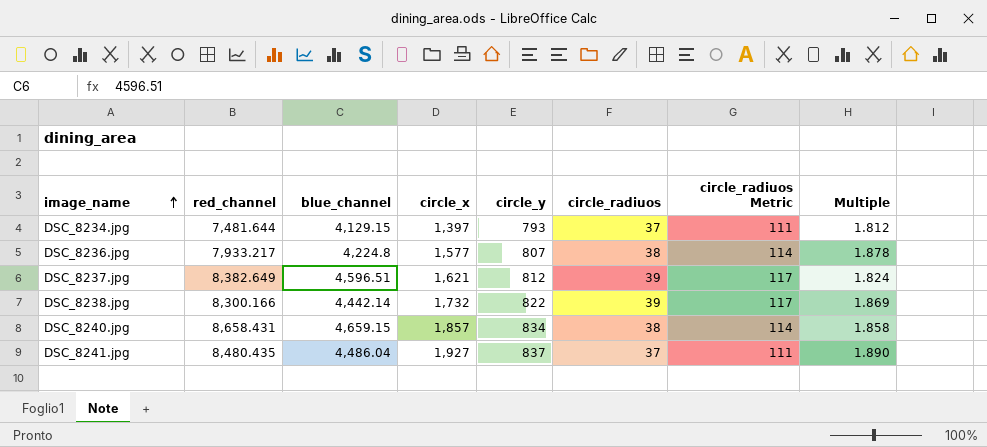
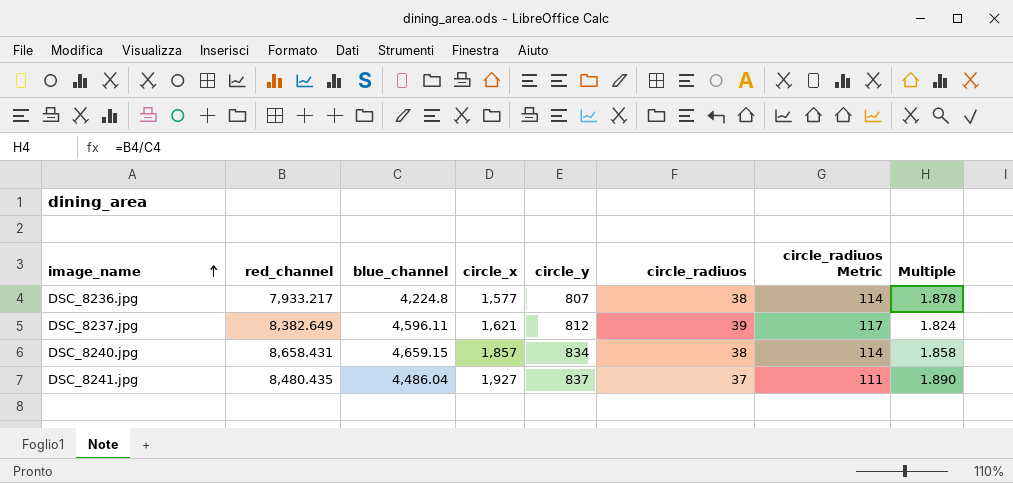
row DSC_8234.jpg: 7,481.644 | 4,129.15 | 1,397 | 793 | 37 | 111 | 1.812 -> none
row DSC_8238.jpg: 8,300.166 | 4,442.14 | 1,732 | 822 | 39 | 117 | 1.869 -> none
DSC_8237.jpg | blue_channel: 4,596.51 -> 4,596.11

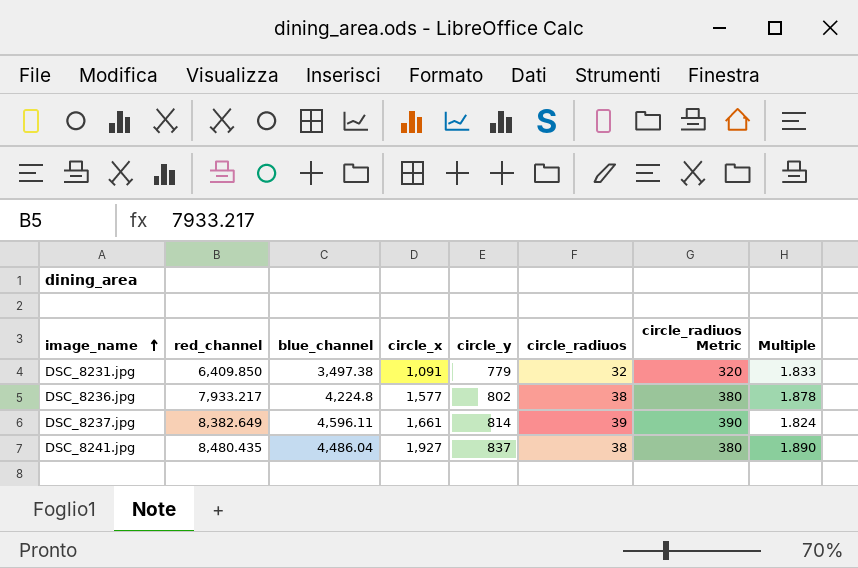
column circle_radiuos Metric | formula: [circle_radiuos] * 3 -> [circle_radiuos] * 10
row DSC_8240.jpg: 8,658.431 | 4,659.15 | 1,857 | 834 | 38 | 114 | 1.858 -> none
row DSC_8231.jpg: none -> 6,409.850 | 3,497.38 | 1,091 | 779 | 32 | 320 | 1.833
DSC_8236.jpg | circle_y: 807 -> 802
DSC_8237.jpg | circle_x: 1,621 -> 1,661
DSC_8237.jpg | circle_y: 812 -> 814
DSC_8241.jpg | circle_radiuos: 37 -> 38

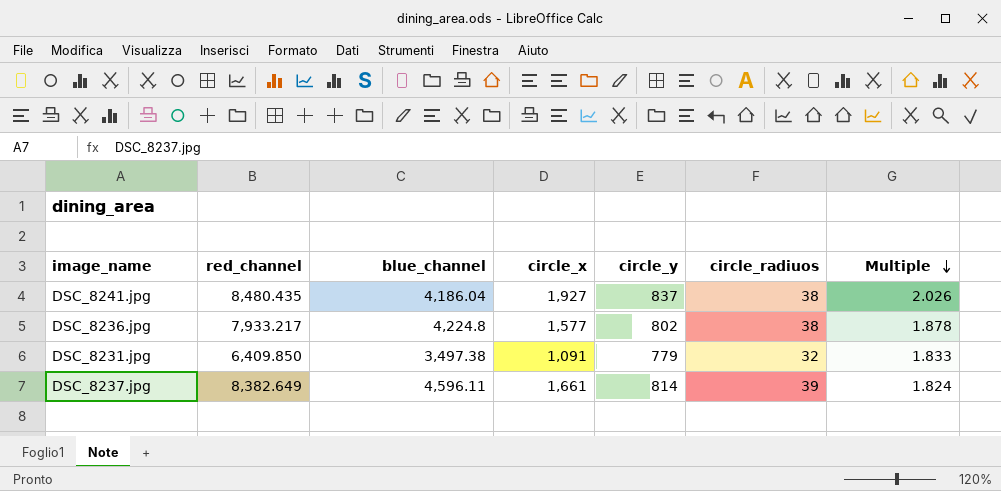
row order: image_name ascending -> Multiple descending
column circle_radiuos Metric | formula: [circle_radiuos] * 10 -> none
DSC_8241.jpg | blue_channel: 4,486.04 -> 4,186.04
DSC_8241.jpg | Multiple: 1.890 -> 2.026

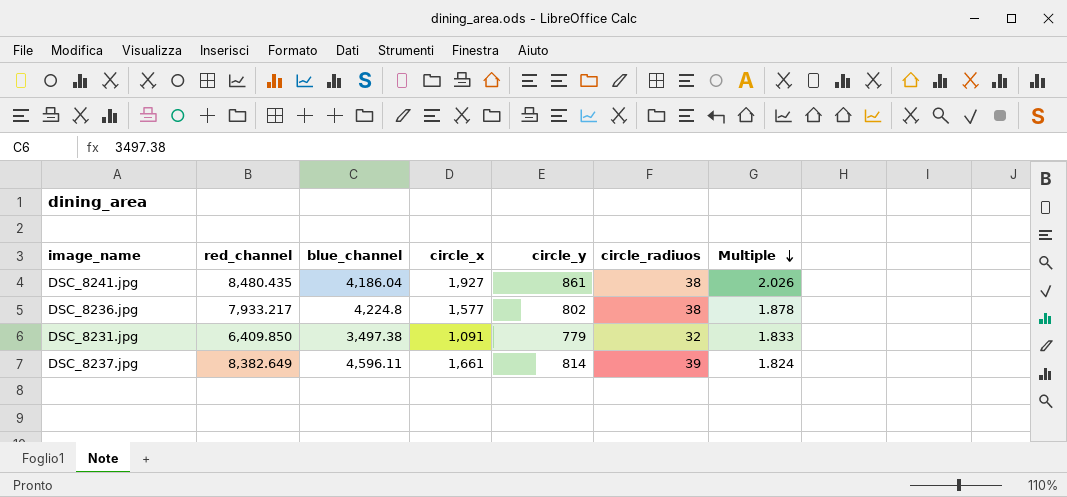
DSC_8241.jpg | circle_y: 837 -> 861

